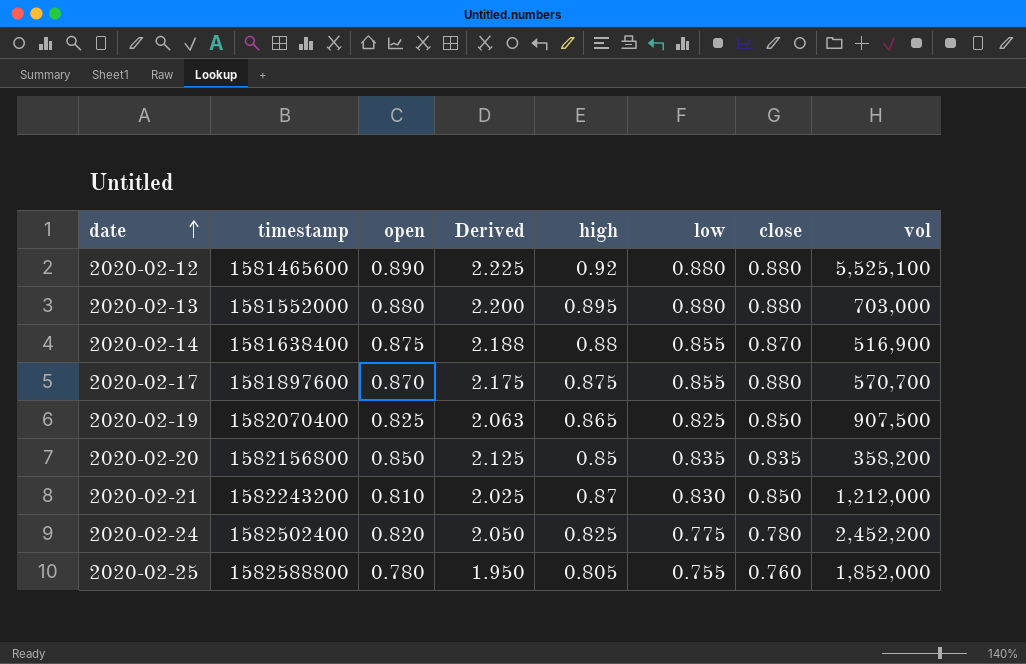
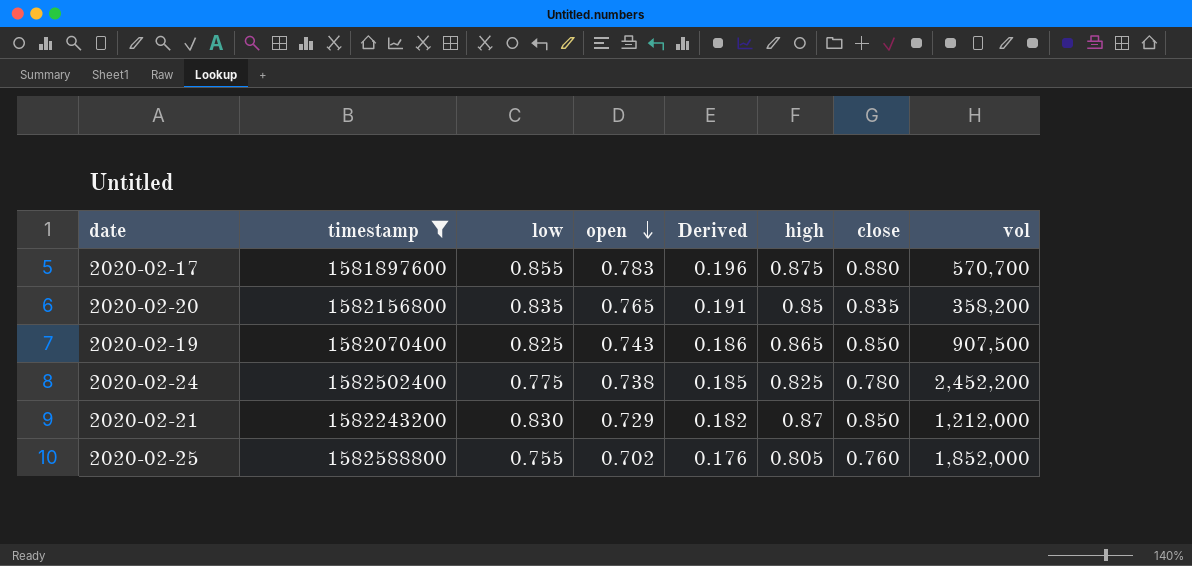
filter: none -> timestamp >= 1581897600
row order: date ascending -> open descending
column low | position: 6 -> 3
column Derived | formula: [open] * 2.5 -> [open] * 0.25
2020-02-17 | open: 0.870 -> 0.783
2020-02-20 | open: 0.850 -> 0.765
2020-02-19 | open: 0.825 -> 0.743
2020-02-24 | open: 0.820 -> 0.738
2020-02-21 | open: 0.810 -> 0.729
2020-02-25 | open: 0.780 -> 0.702

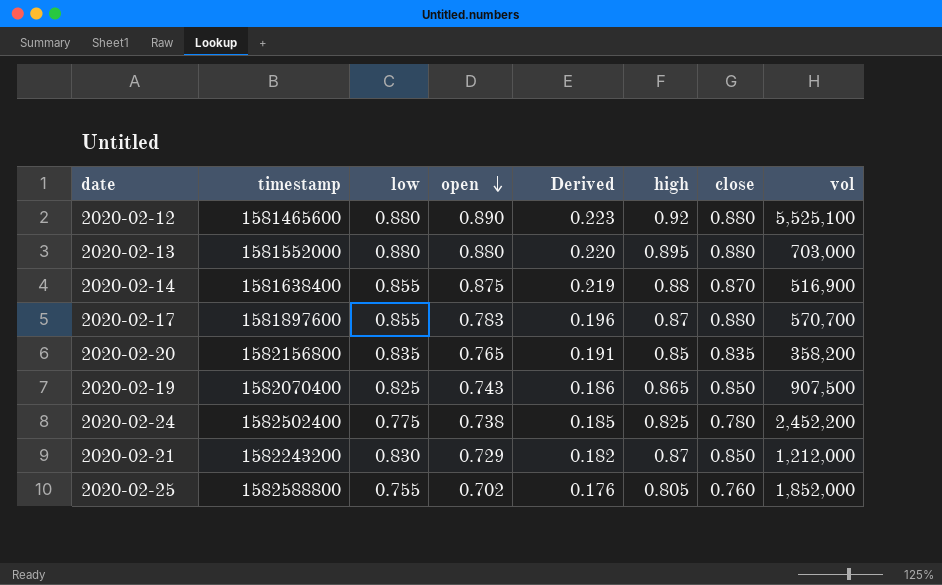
filter: timestamp >= 1581897600 -> none
2020-02-17 | high: 0.875 -> 0.87

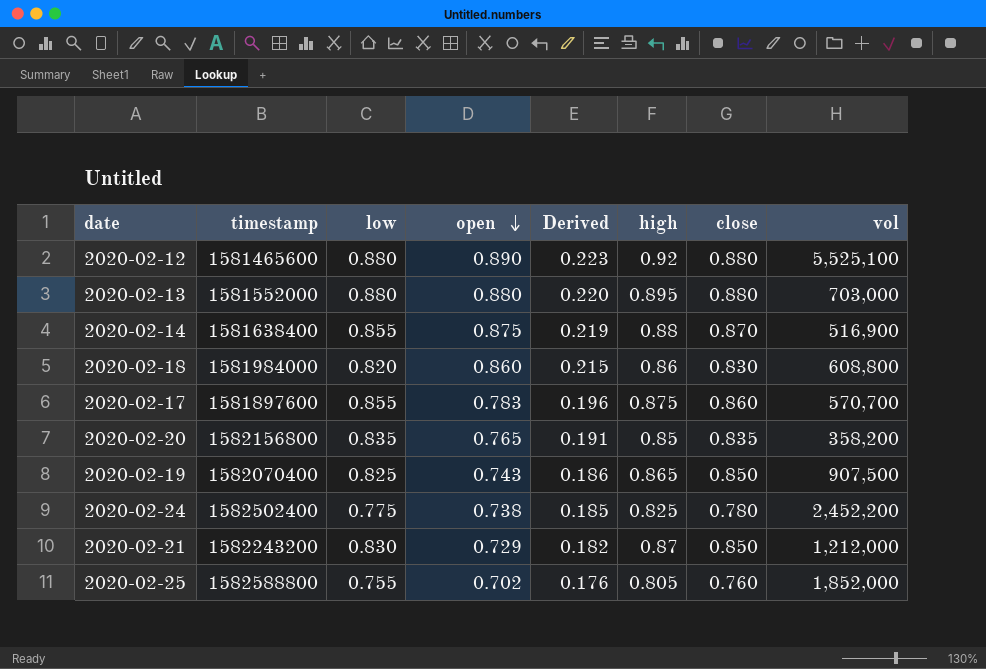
row 2020-02-18: none -> 1581984000 | 0.820 | 0.860 | 0.215 | 0.86 | 0.830 | 608,800
2020-02-17 | high: 0.87 -> 0.875
2020-02-17 | close: 0.880 -> 0.860

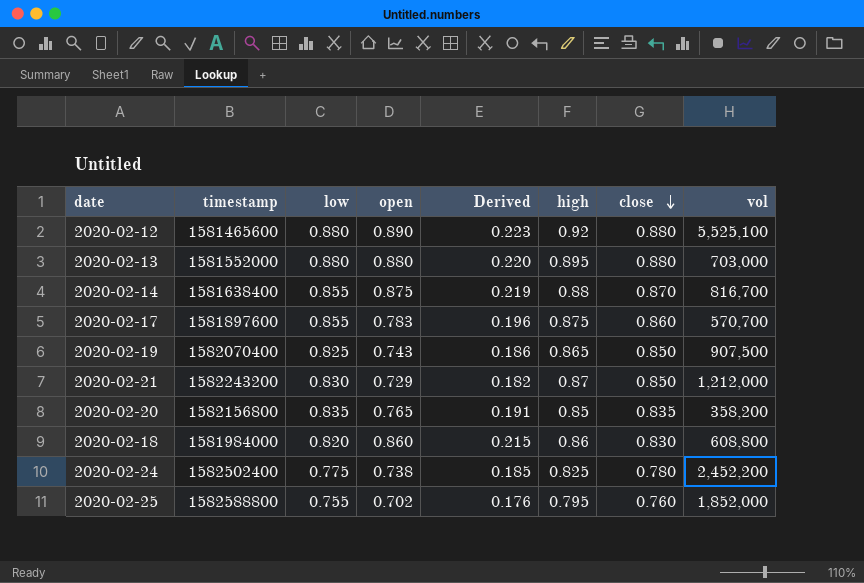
row order: open descending -> close descending
2020-02-14 | vol: 516,900 -> 816,700
2020-02-25 | high: 0.805 -> 0.795

